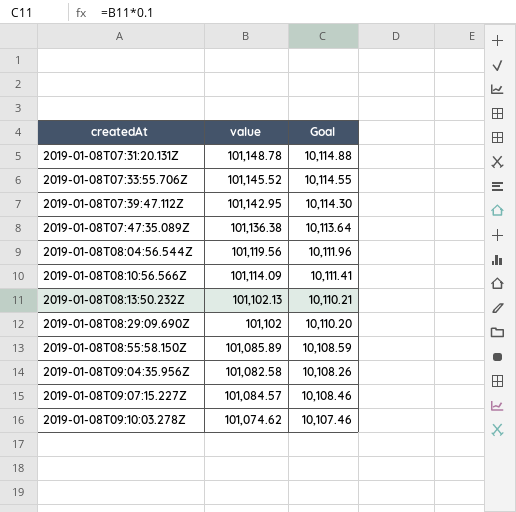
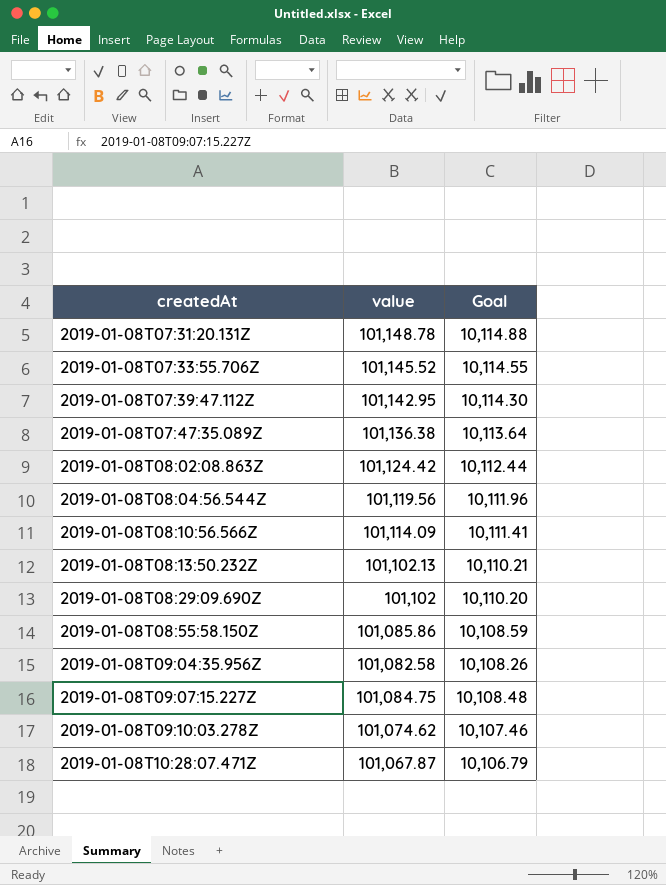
row 2019-01-08T08:02:08.863Z: none -> 101,124.42 | 10,112.44
2019-01-08T08:55:58.150Z | value: 101,085.89 -> 101,085.86
2019-01-08T09:07:15.227Z | value: 101,084.57 -> 101,084.75
2019-01-08T09:07:15.227Z | Goal: 10,108.46 -> 10,108.48
row 2019-01-08T10:28:07.471Z: none -> 101,067.87 | 10,106.79

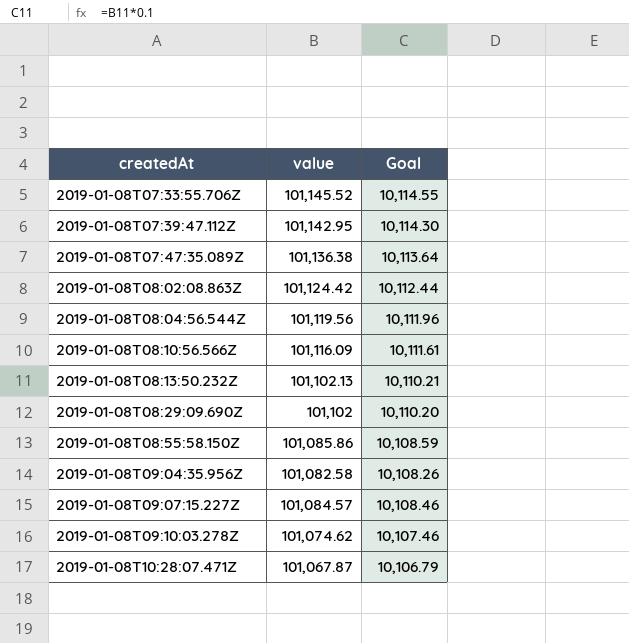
row 2019-01-08T07:31:20.131Z: 101,148.78 | 10,114.88 -> none
2019-01-08T08:10:56.566Z | value: 101,114.09 -> 101,116.09
2019-01-08T08:10:56.566Z | Goal: 10,111.41 -> 10,111.61
2019-01-08T09:07:15.227Z | value: 101,084.75 -> 101,084.57
2019-01-08T09:07:15.227Z | Goal: 10,108.48 -> 10,108.46

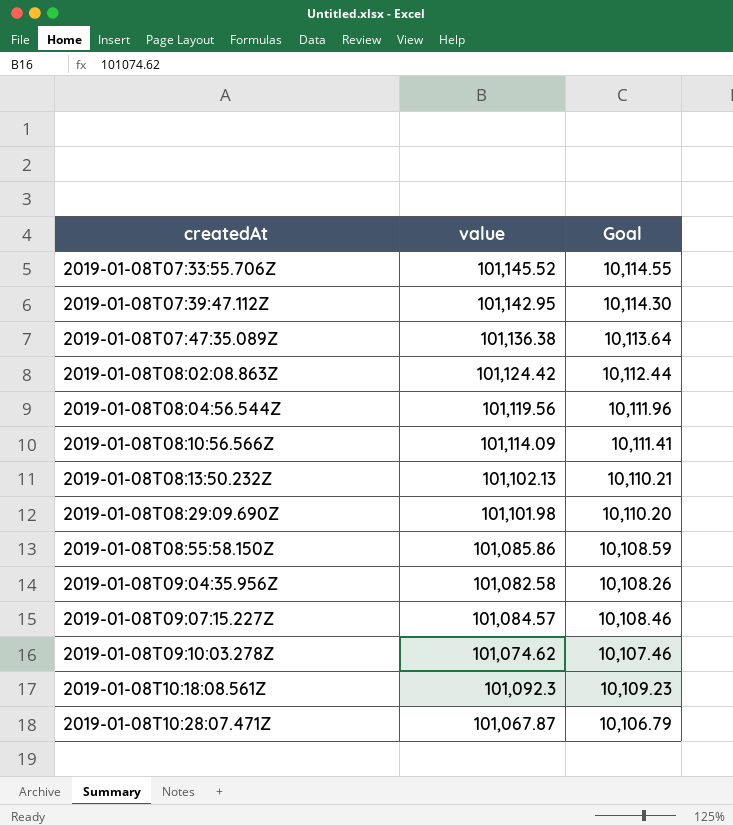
2019-01-08T08:10:56.566Z | value: 101,116.09 -> 101,114.09
2019-01-08T08:10:56.566Z | Goal: 10,111.61 -> 10,111.41
2019-01-08T08:29:09.690Z | value: 101,102 -> 101,101.98
row 2019-01-08T10:18:08.561Z: none -> 101,092.3 | 10,109.23

